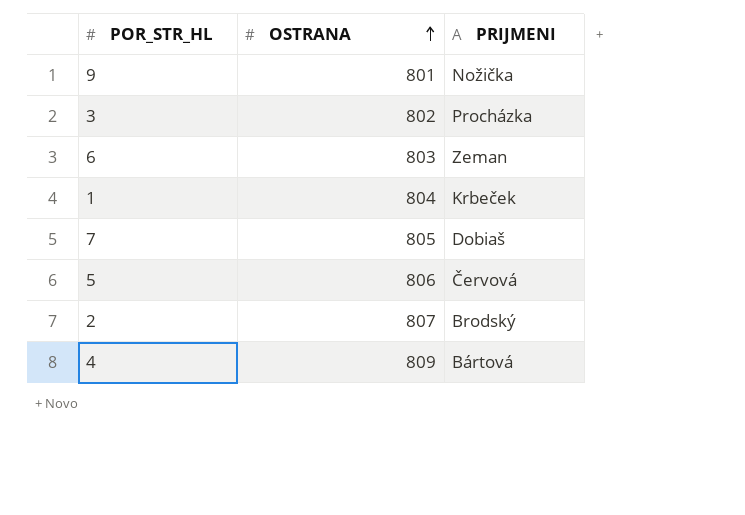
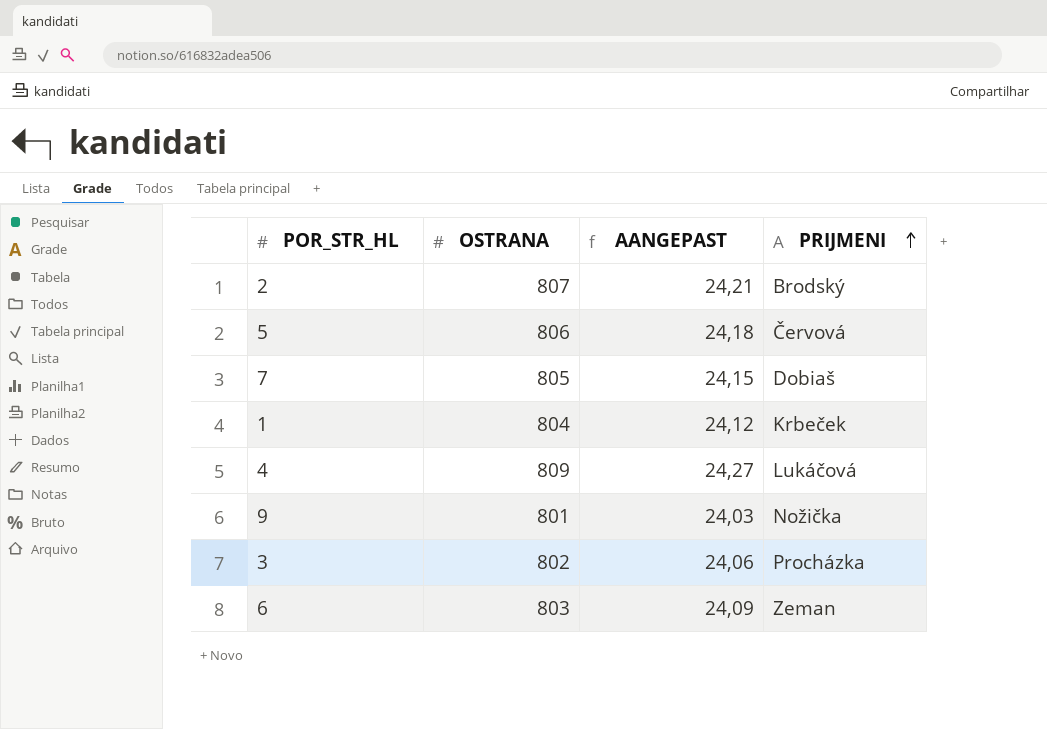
row order: OSTRANA ascending -> PRIJMENI ascending
column AANGEPAST | formula: none -> [OSTRANA] * 0,03
4 | PRIJMENI: Bártová -> Lukáčová

